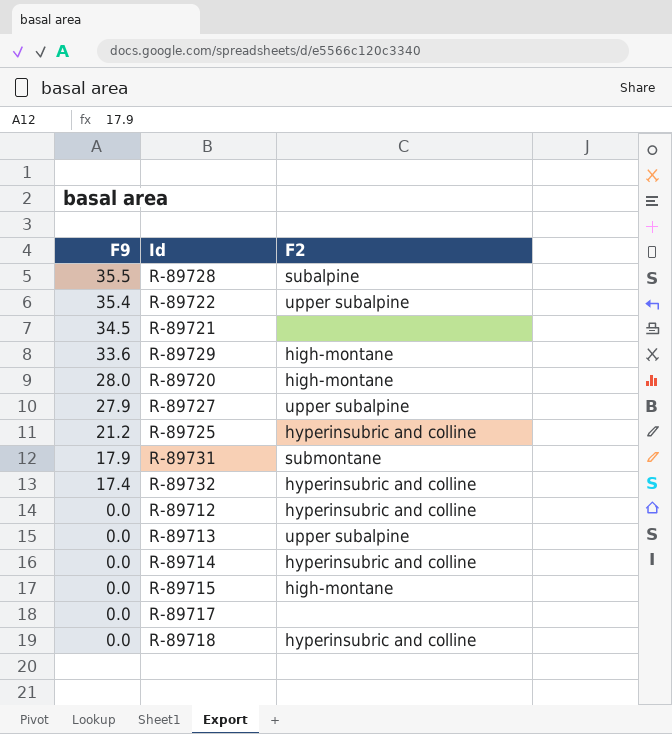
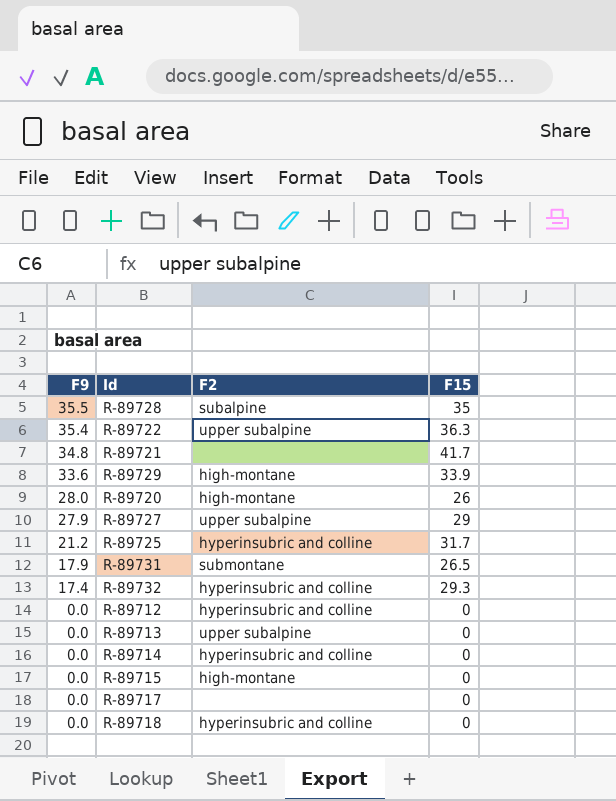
column F15 | position: none -> 4
R-89721 | F9: 34.5 -> 34.8

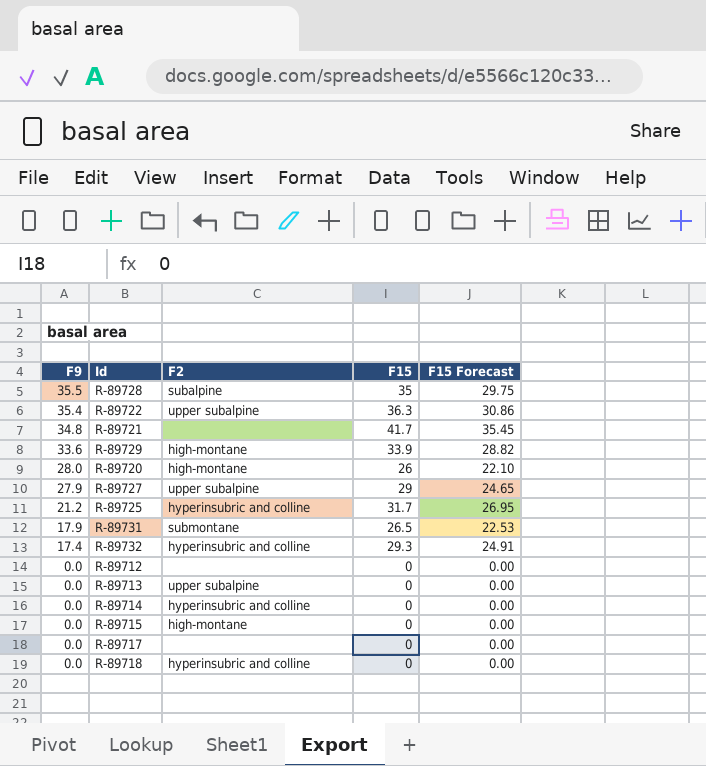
column F15 Forecast | formula: none -> [F15] * 0.85
R-89712 | F2: hyperinsubric and colline -> none

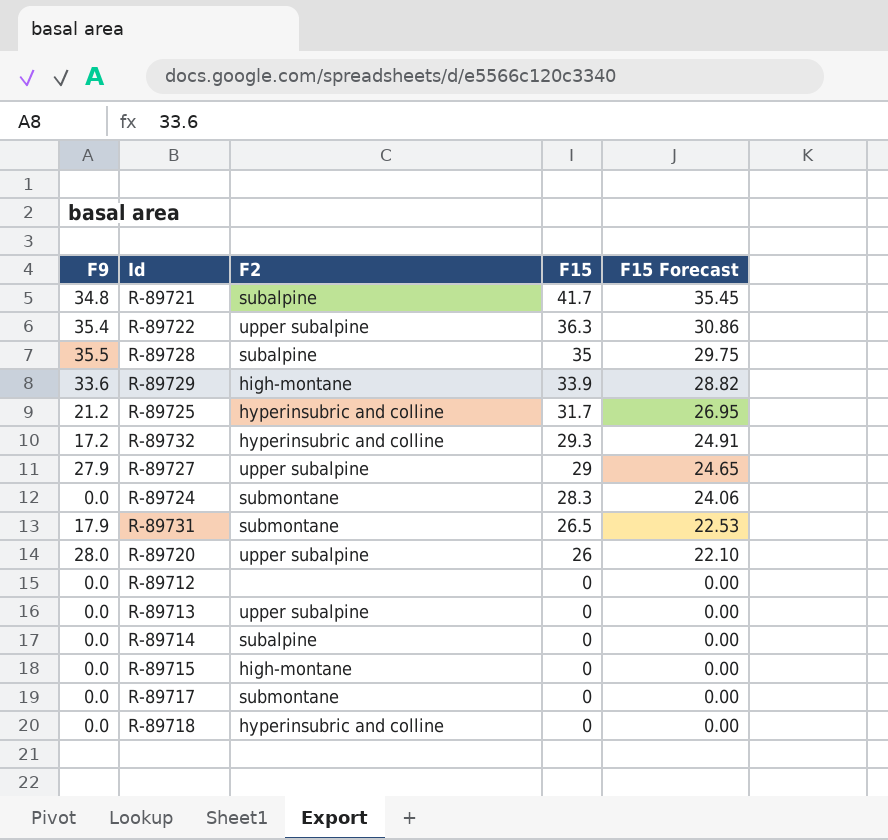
row order: F9 descending -> F15 descending
R-89721 | F2: none -> subalpine
R-89732 | F9: 17.4 -> 17.2
row R-89724: none -> 0.0 | submontane | 28.3 | 24.06
R-89720 | F2: high-montane -> upper subalpine
R-89714 | F2: hyperinsubric and colline -> subalpine
R-89717 | F2: none -> submontane

